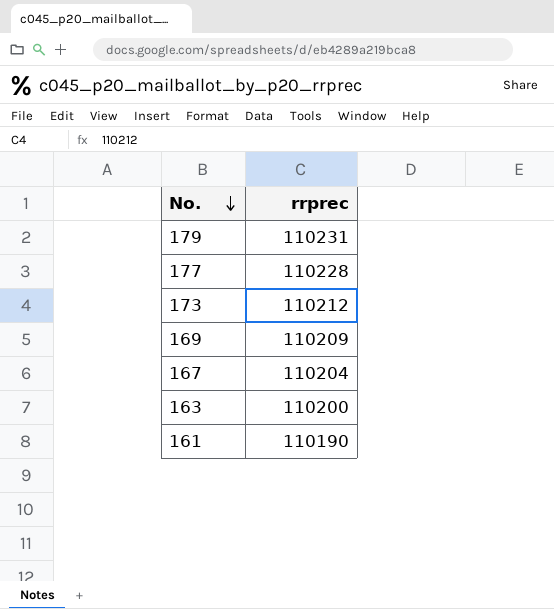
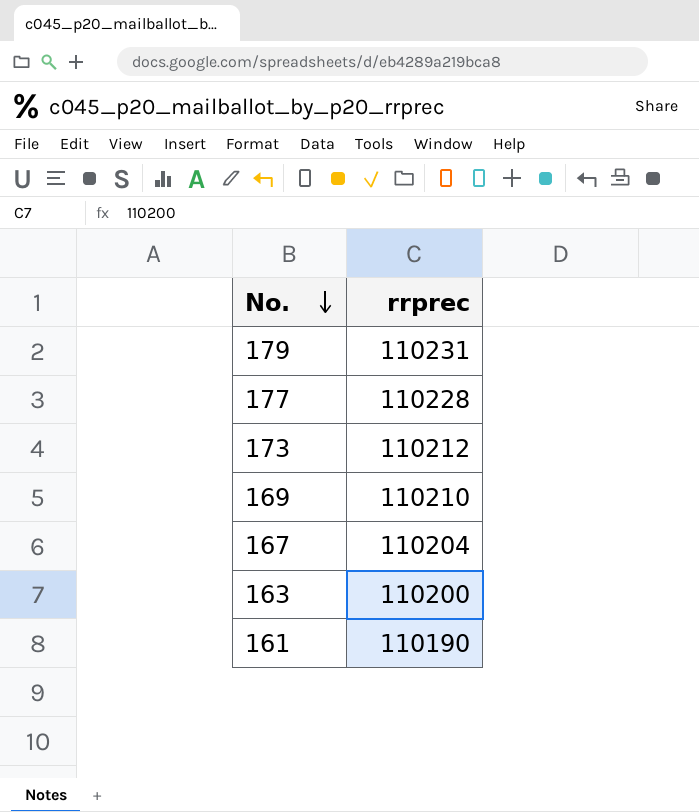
169 | rrprec: 110209 -> 110210

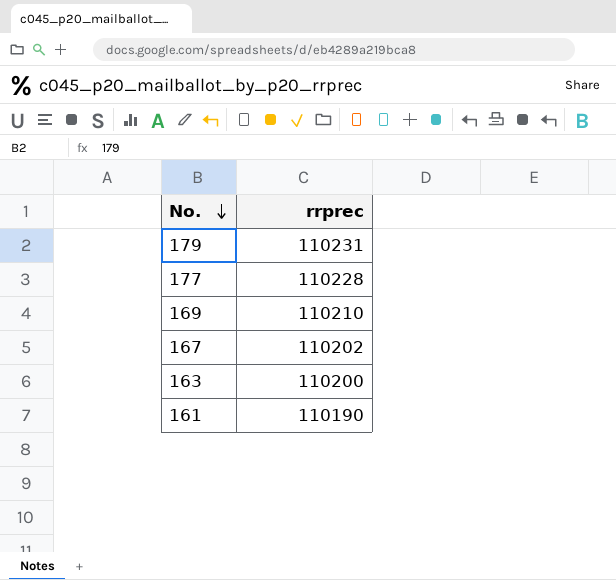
row 173: 110212 -> none
167 | rrprec: 110204 -> 110202

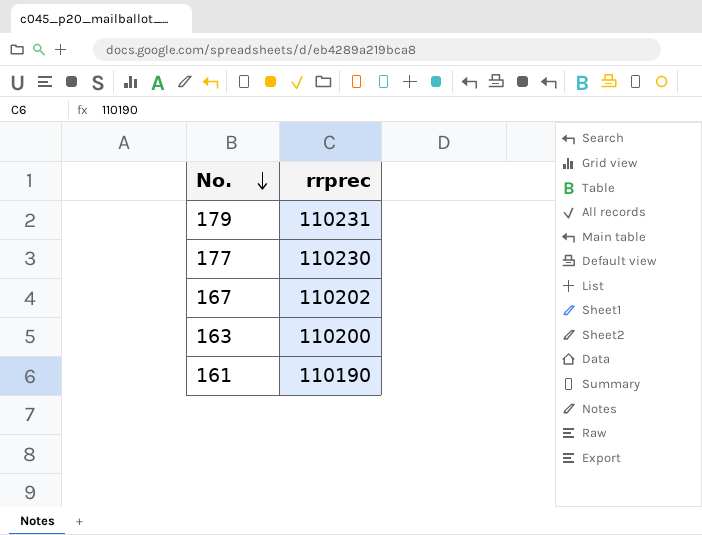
row 169: 110210 -> none
177 | rrprec: 110228 -> 110230

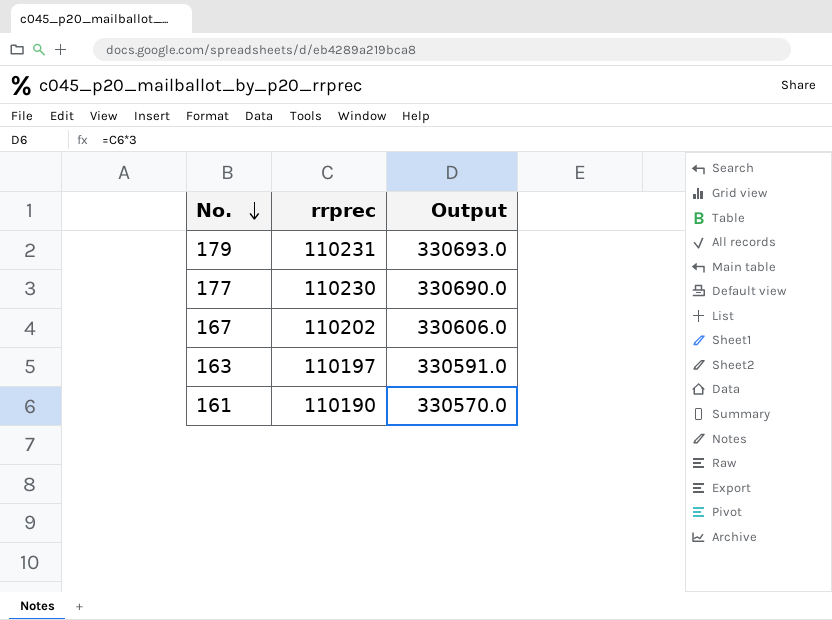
column Output | formula: none -> [rrprec] * 3
163 | rrprec: 110200 -> 110197

